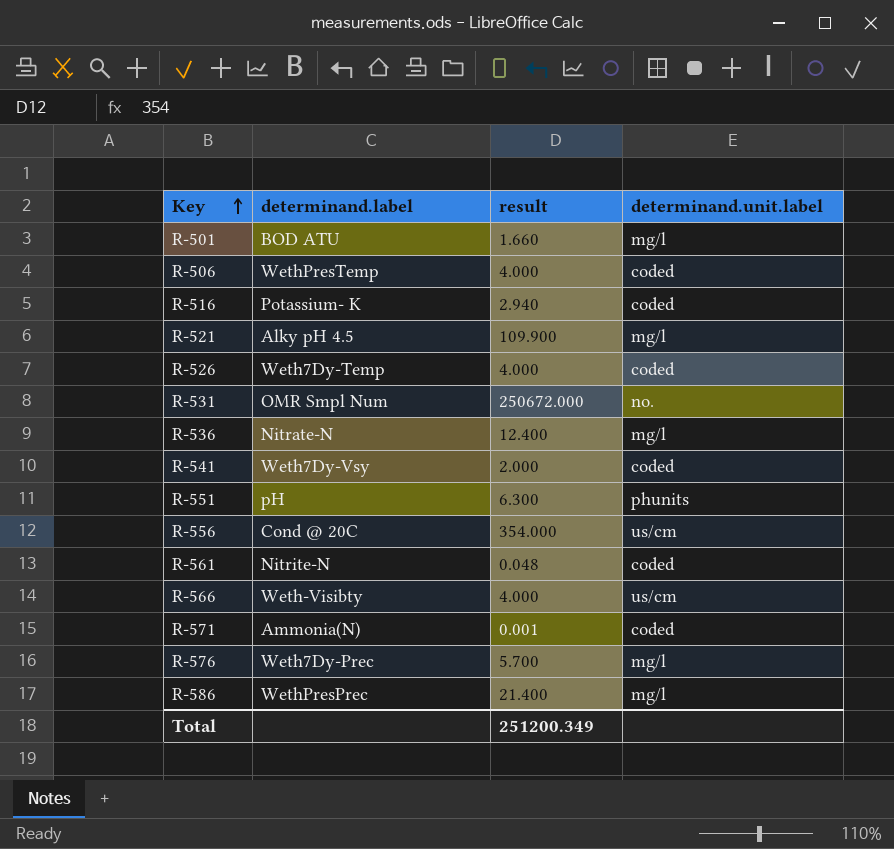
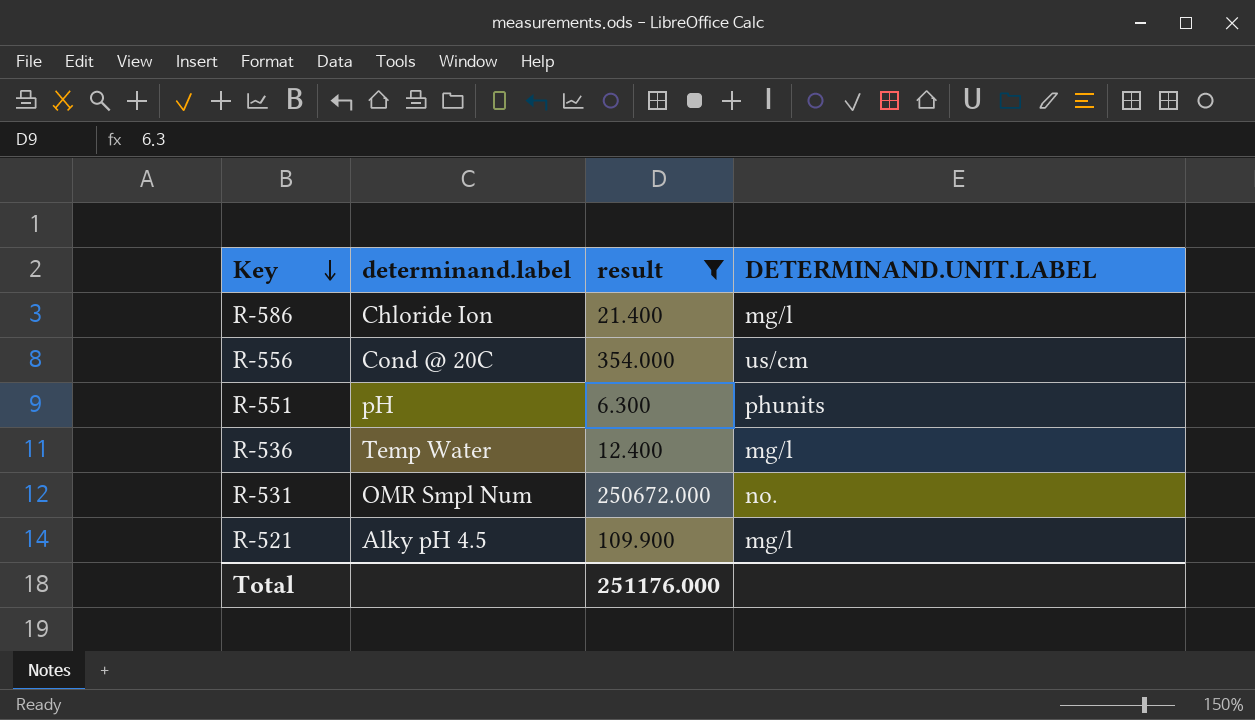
filter: none -> result >= 6.300
row order: Key ascending -> Key descending
column name: determinand.unit.label -> DETERMINAND.UNIT.LABEL
R-586 | determinand.label: WethPresPrec -> Chloride Ion
R-536 | determinand.label: Nitrate-N -> Temp Water
Total | result: 251200.349 -> 251176.000

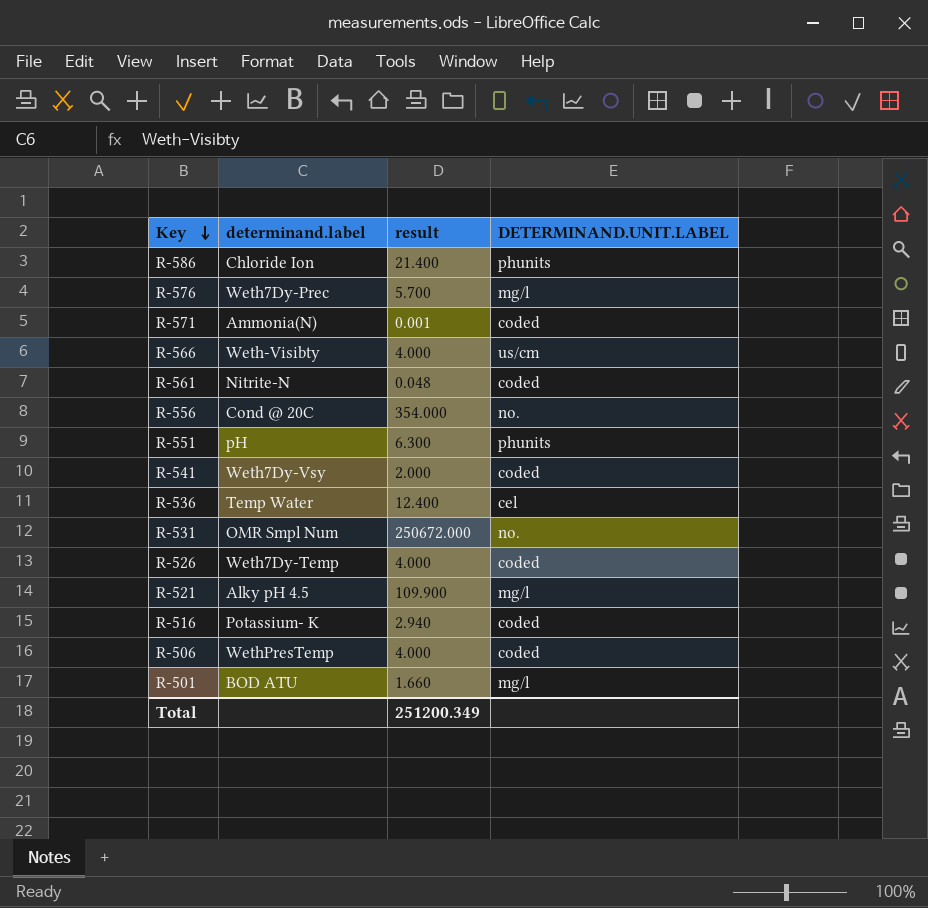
filter: result >= 6.300 -> none
R-586 | DETERMINAND.UNIT.LABEL: mg/l -> phunits
R-556 | DETERMINAND.UNIT.LABEL: us/cm -> no.
R-536 | DETERMINAND.UNIT.LABEL: mg/l -> cel
Total | result: 251176.000 -> 251200.349

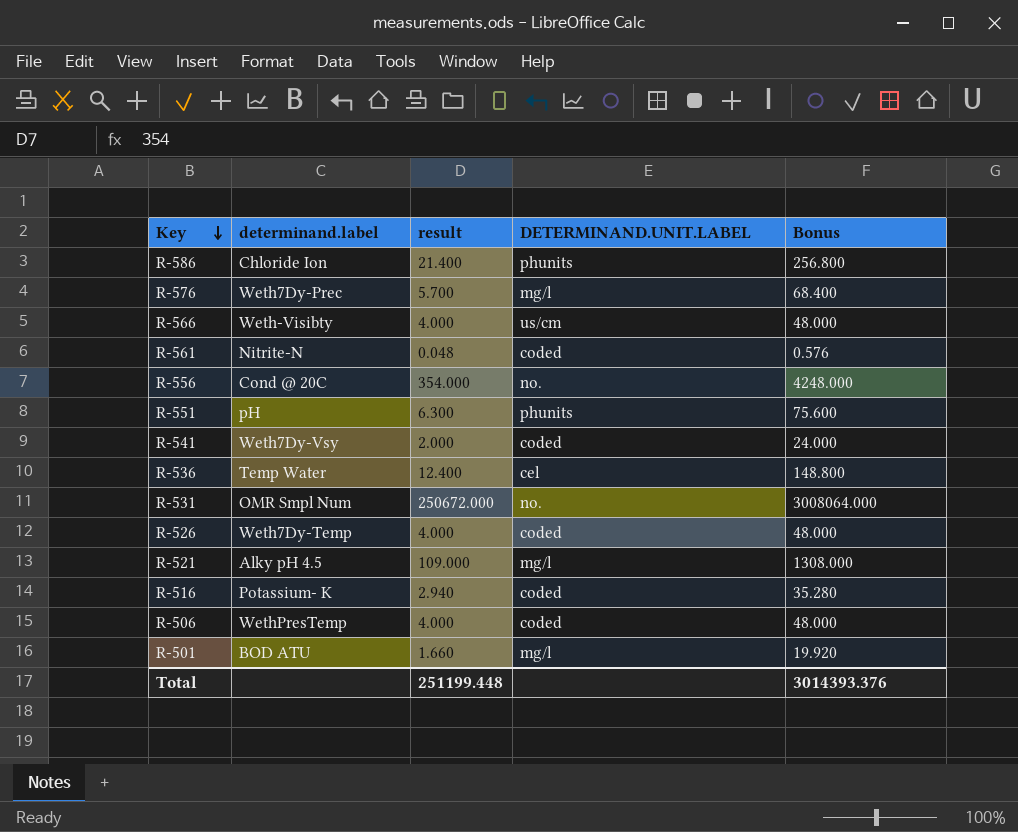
column Bonus | formula: none -> [result] * 12
row R-571: Ammonia(N) | 0.001 | coded -> none
R-521 | result: 109.900 -> 109.000
Total | result: 251200.349 -> 251199.448

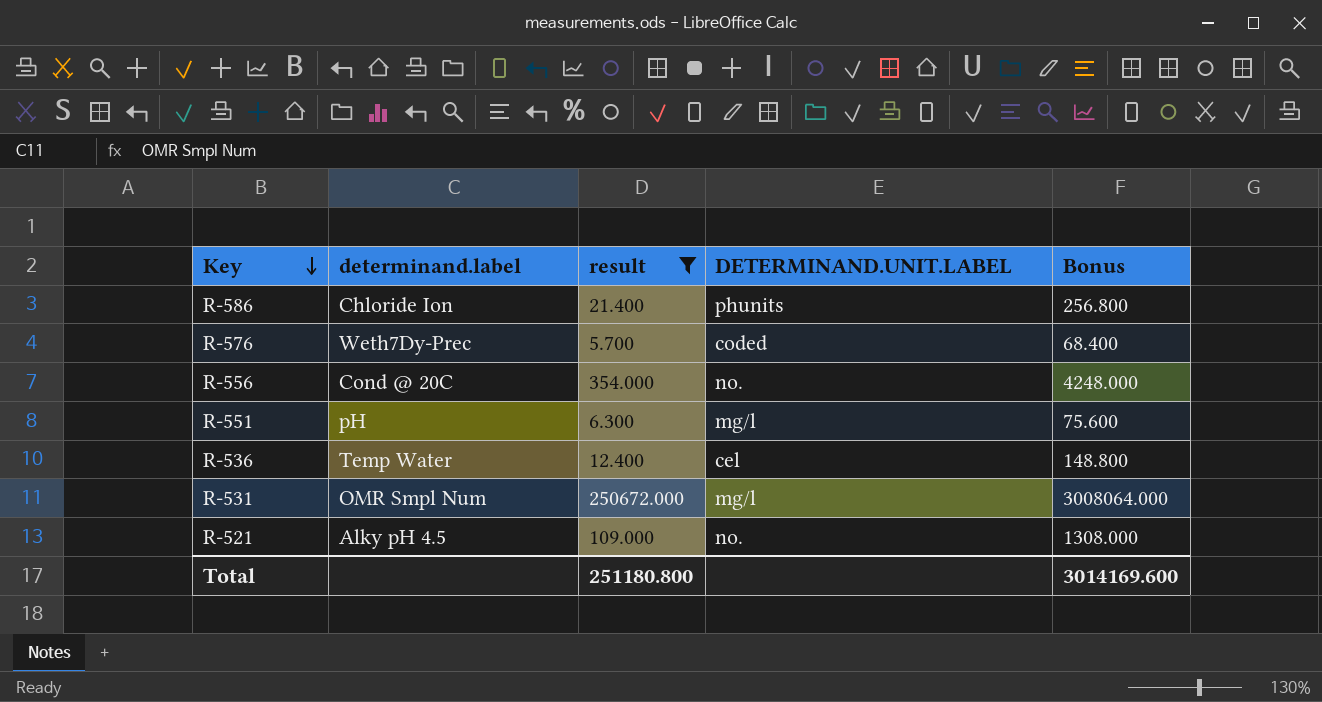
filter: none -> result >= 5.700
R-576 | DETERMINAND.UNIT.LABEL: mg/l -> coded
R-551 | DETERMINAND.UNIT.LABEL: phunits -> mg/l
R-531 | DETERMINAND.UNIT.LABEL: no. -> mg/l
R-521 | DETERMINAND.UNIT.LABEL: mg/l -> no.
Total | result: 251199.448 -> 251180.800
Total | Bonus: 3014393.376 -> 3014169.600

